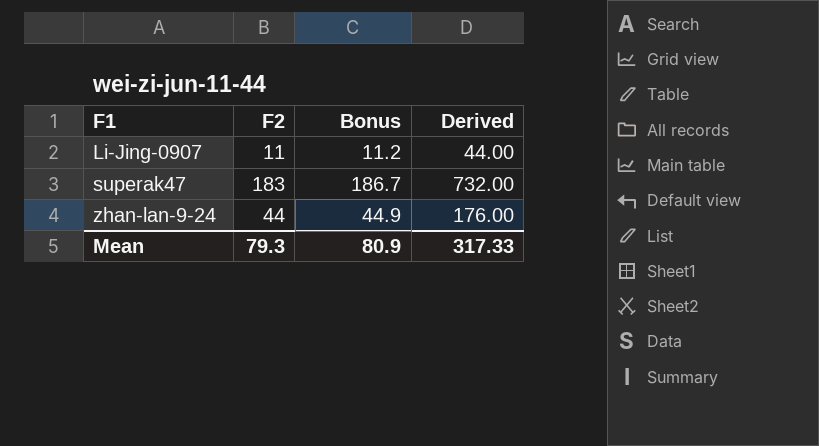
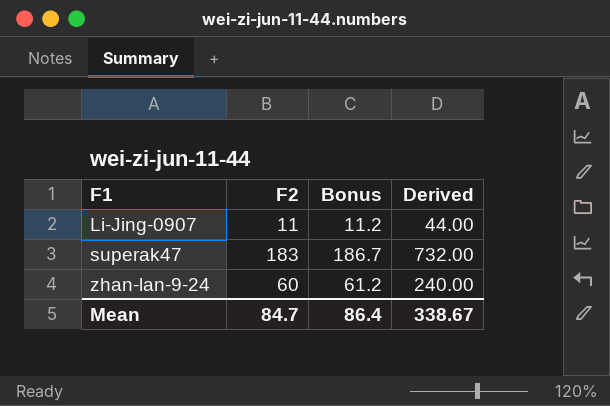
zhan-lan-9-24 | F2: 44 -> 60
zhan-lan-9-24 | Bonus: 44.9 -> 61.2
zhan-lan-9-24 | Derived: 176.00 -> 240.00
Mean | F2: 79.3 -> 84.7
Mean | Bonus: 80.9 -> 86.4
Mean | Derived: 317.33 -> 338.67

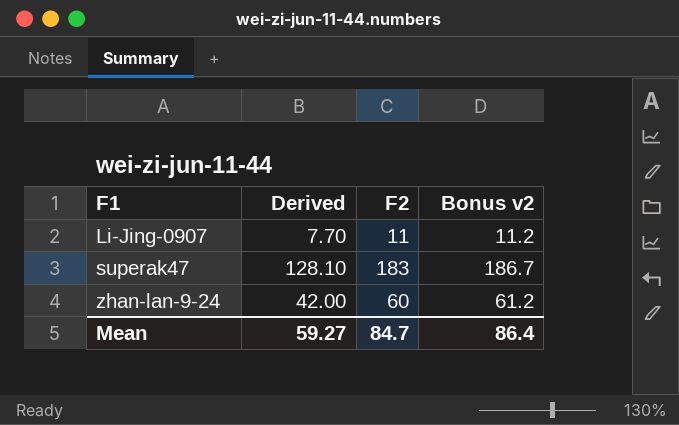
column Derived | formula: [F2] * 4 -> [F2] * 0.7
column Derived | position: 4 -> 2
column name: Bonus -> Bonus v2
Mean | Derived: 338.67 -> 59.27

